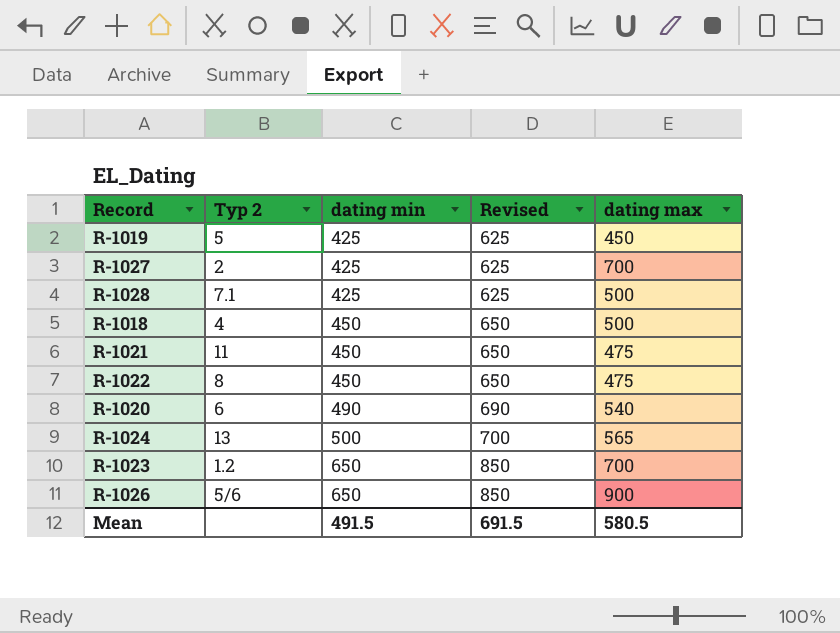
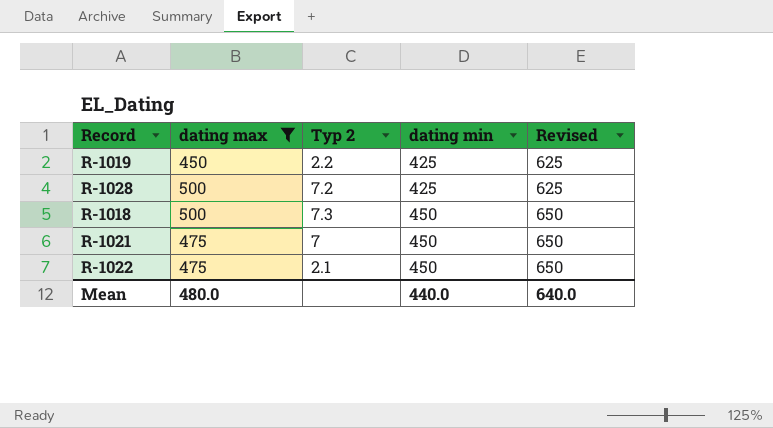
filter: none -> dating max <= 500
column dating max | position: 5 -> 2
R-1019 | Typ 2: 5 -> 2.2
R-1028 | Typ 2: 7.1 -> 7.2
R-1018 | Typ 2: 4 -> 7.3
R-1021 | Typ 2: 11 -> 7
R-1022 | Typ 2: 8 -> 2.1
Mean | dating max: 580.5 -> 480.0
Mean | dating min: 491.5 -> 440.0
Mean | Revised: 691.5 -> 640.0

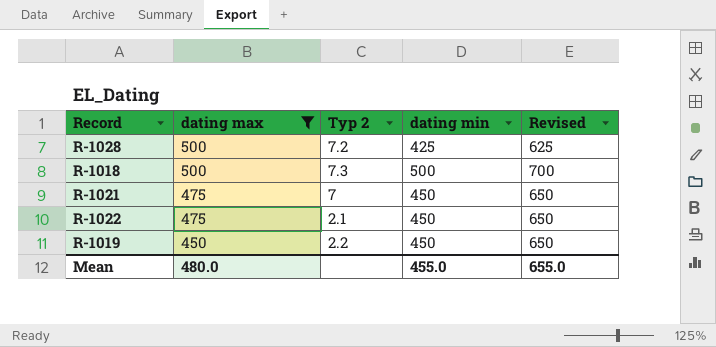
row order: dating min ascending -> dating max descending
R-1018 | dating min: 450 -> 500
R-1018 | Revised: 650 -> 700
R-1019 | dating min: 425 -> 450
R-1019 | Revised: 625 -> 650
Mean | dating min: 440.0 -> 455.0
Mean | Revised: 640.0 -> 655.0

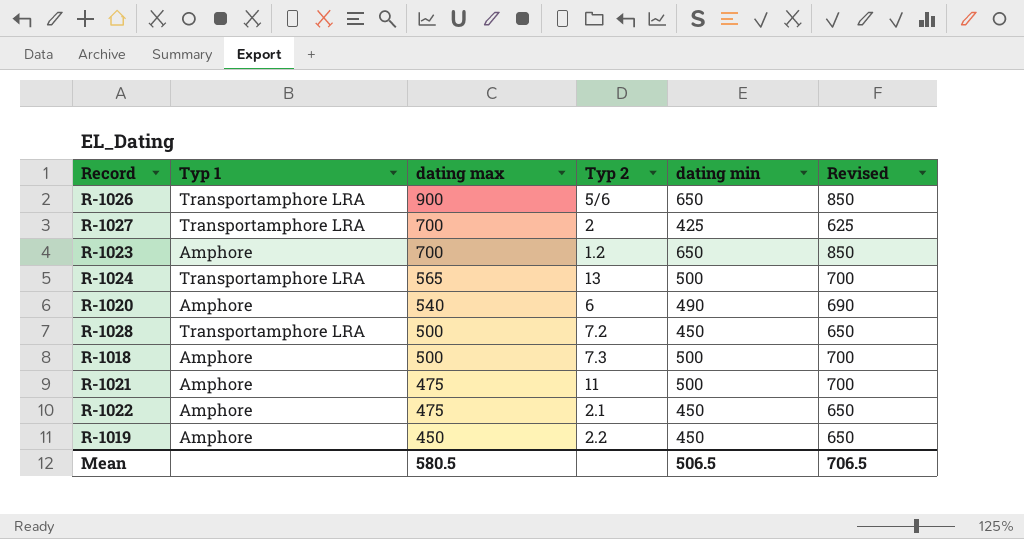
filter: dating max <= 500 -> none
column Typ 1 | position: none -> 2
R-1028 | dating min: 425 -> 450
R-1028 | Revised: 625 -> 650
R-1021 | Typ 2: 7 -> 11
R-1021 | dating min: 450 -> 500
R-1021 | Revised: 650 -> 700
Mean | dating max: 480.0 -> 580.5
Mean | dating min: 455.0 -> 506.5
Mean | Revised: 655.0 -> 706.5

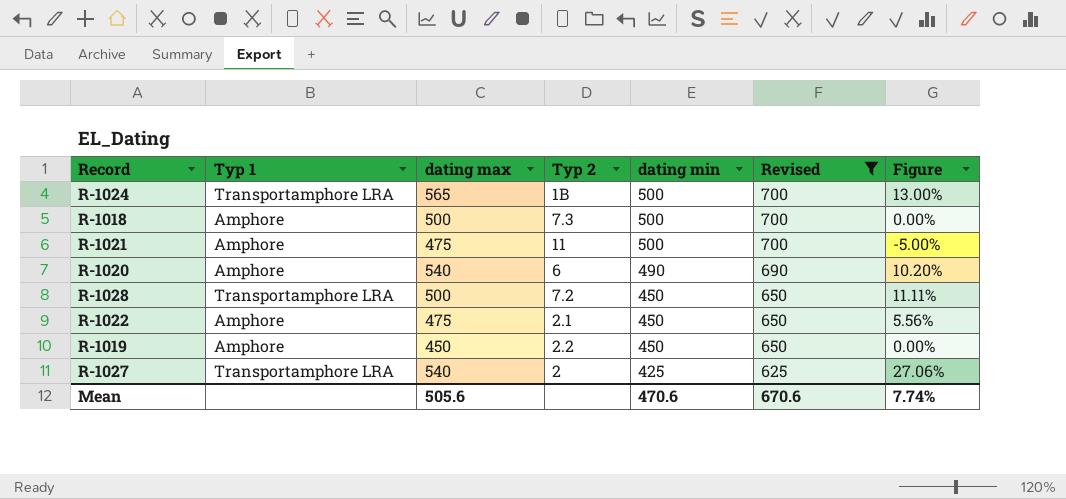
filter: none -> Revised != 850
row order: dating max descending -> dating min descending
column Figure | formula: none -> ([dating max] - [dating min]) / [dating min]
R-1024 | Typ 2: 13 -> 1B
R-1027 | dating max: 700 -> 540
Mean | dating max: 580.5 -> 505.6
Mean | dating min: 506.5 -> 470.6
Mean | Revised: 706.5 -> 670.6

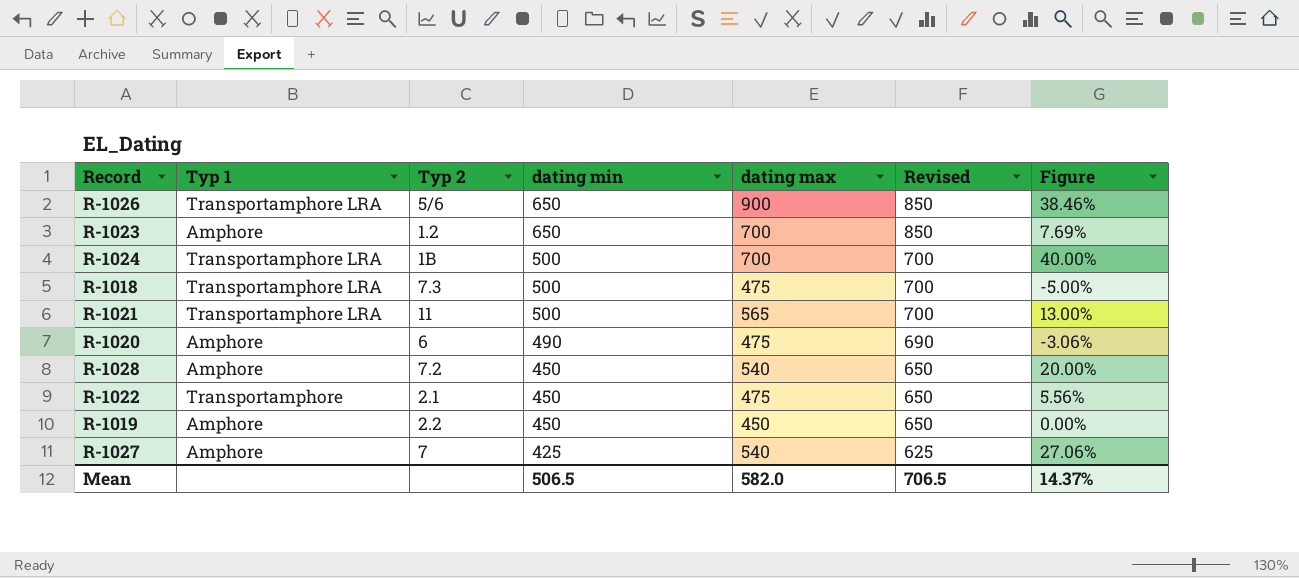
filter: Revised != 850 -> none
column dating max | position: 3 -> 5
R-1024 | dating max: 565 -> 700
R-1024 | Figure: 13.00% -> 40.00%
R-1018 | Typ 1: Amphore -> Transportamphore LRA
R-1018 | dating max: 500 -> 475
R-1018 | Figure: 0.00% -> -5.00%
R-1021 | Typ 1: Amphore -> Transportamphore LRA
R-1021 | dating max: 475 -> 565
R-1021 | Figure: -5.00% -> 13.00%
R-1020 | dating max: 540 -> 475
R-1020 | Figure: 10.20% -> -3.06%
R-1028 | Typ 1: Transportamphore LRA -> Amphore
R-1028 | dating max: 500 -> 540
R-1028 | Figure: 11.11% -> 20.00%
R-1022 | Typ 1: Amphore -> Transportamphore
R-1027 | Typ 1: Transportamphore LRA -> Amphore
R-1027 | Typ 2: 2 -> 7
Mean | dating min: 470.6 -> 506.5
Mean | dating max: 505.6 -> 582.0
Mean | Revised: 670.6 -> 706.5
Mean | Figure: 7.74% -> 14.37%

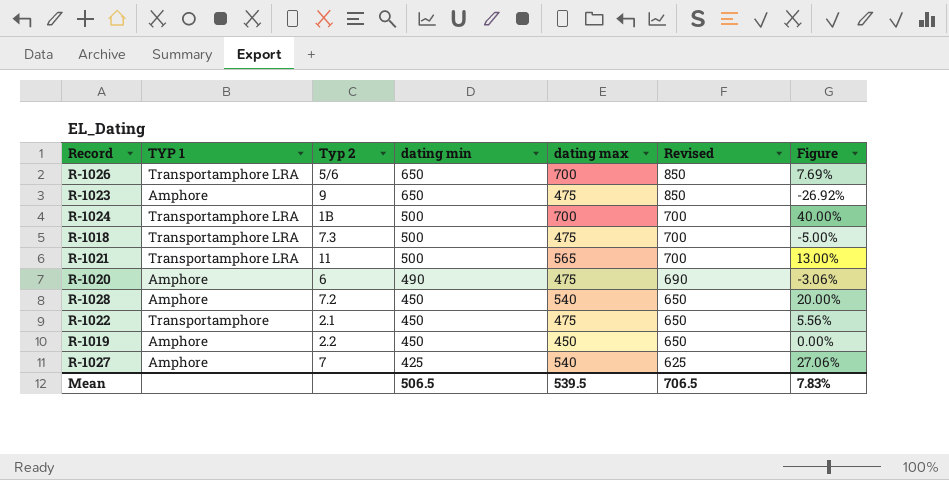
column name: Typ 1 -> TYP 1
R-1026 | dating max: 900 -> 700
R-1026 | Figure: 38.46% -> 7.69%
R-1023 | Typ 2: 1.2 -> 9
R-1023 | dating max: 700 -> 475
R-1023 | Figure: 7.69% -> -26.92%
Mean | dating max: 582.0 -> 539.5
Mean | Figure: 14.37% -> 7.83%

